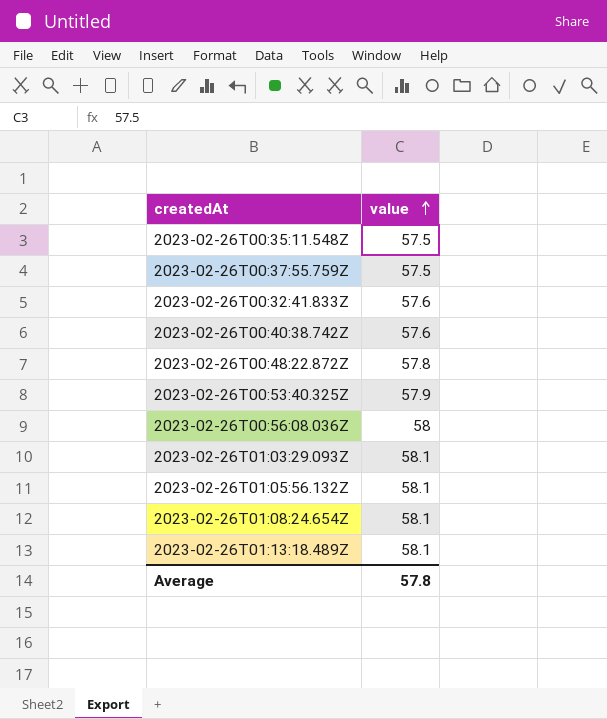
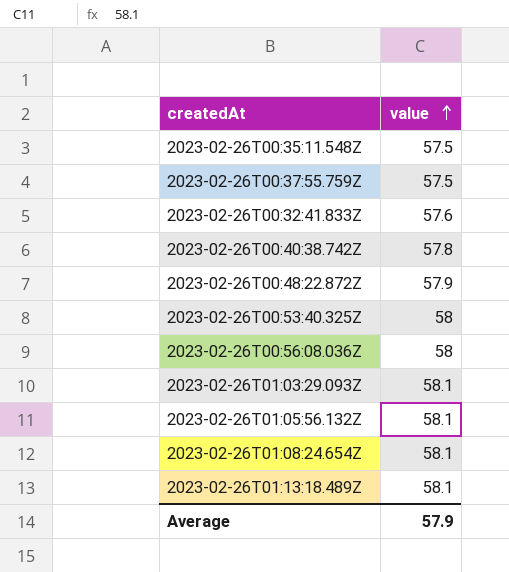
2023-02-26T00:40:38.742Z | value: 57.6 -> 57.8
2023-02-26T00:48:22.872Z | value: 57.8 -> 57.9
2023-02-26T00:53:40.325Z | value: 57.9 -> 58
Average | value: 57.8 -> 57.9

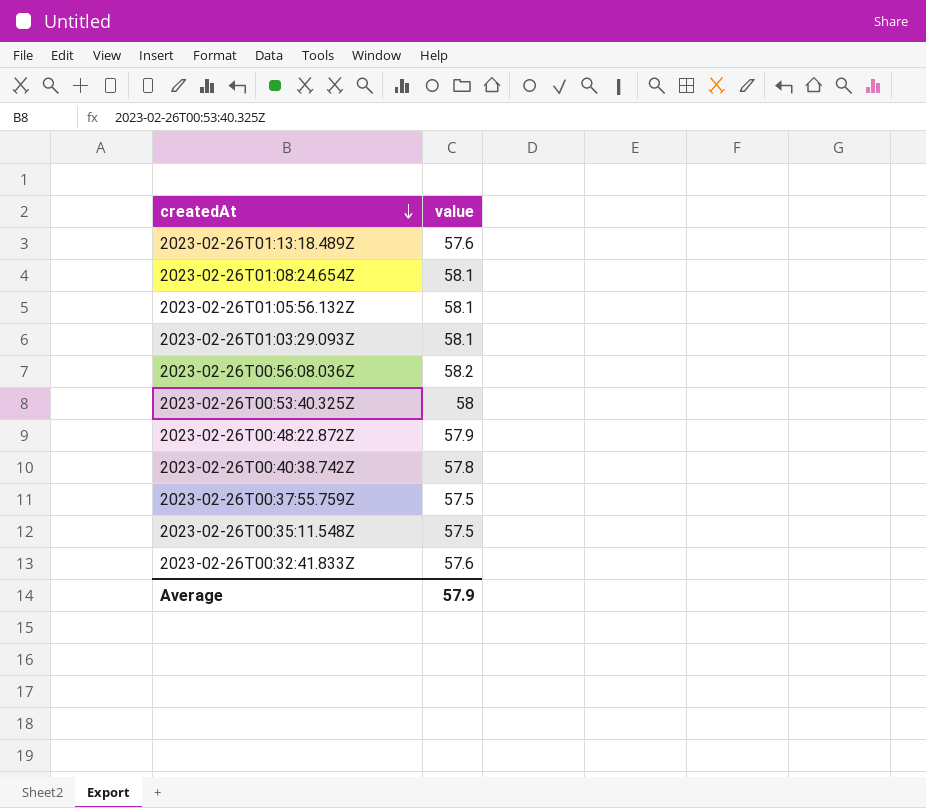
row order: value ascending -> createdAt descending
2023-02-26T01:13:18.489Z | value: 58.1 -> 57.6
2023-02-26T00:56:08.036Z | value: 58 -> 58.2

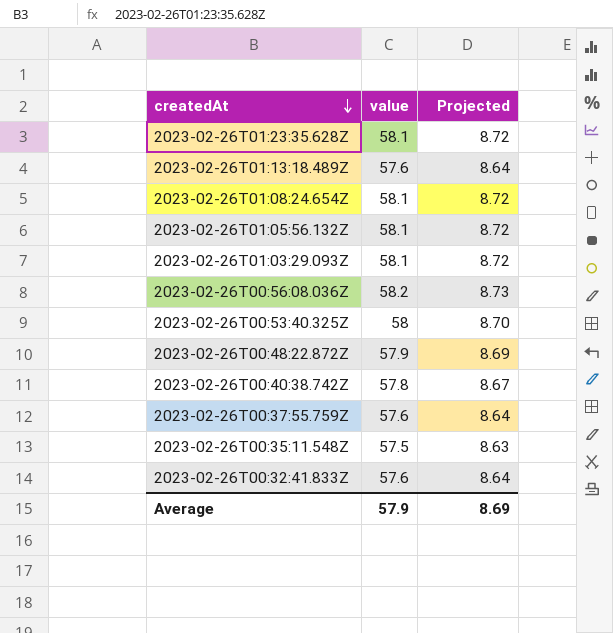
column Projected | formula: none -> [value] * 0.15
row 2023-02-26T01:23:35.628Z: none -> 58.1 | 8.72
2023-02-26T00:37:55.759Z | value: 57.5 -> 57.6

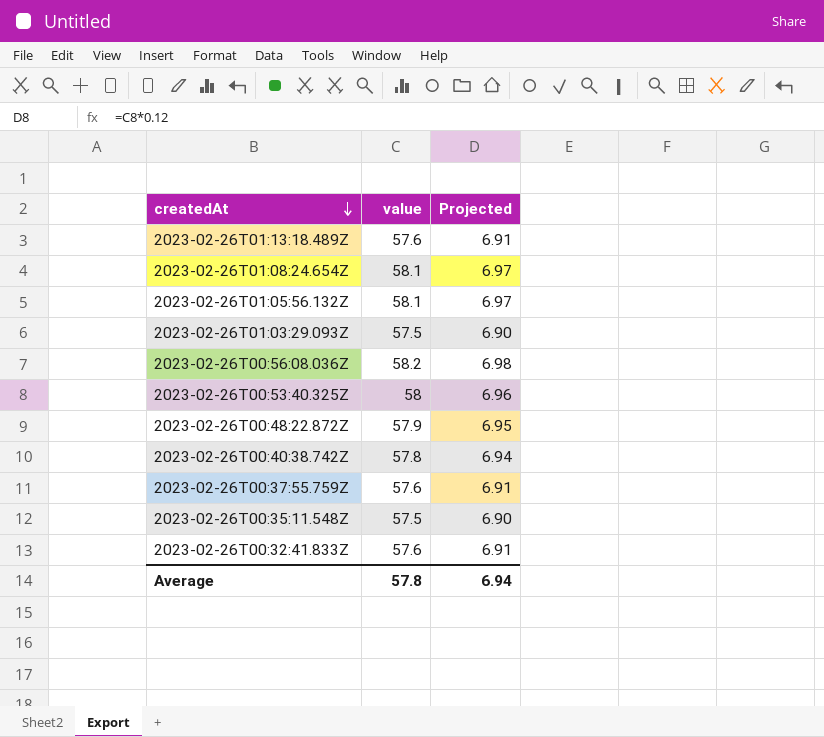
column Projected | formula: [value] * 0.15 -> [value] * 0.12
row 2023-02-26T01:23:35.628Z: 58.1 | 8.72 -> none
2023-02-26T01:03:29.093Z | value: 58.1 -> 57.5
Average | value: 57.9 -> 57.8
Average | Projected: 8.69 -> 6.94

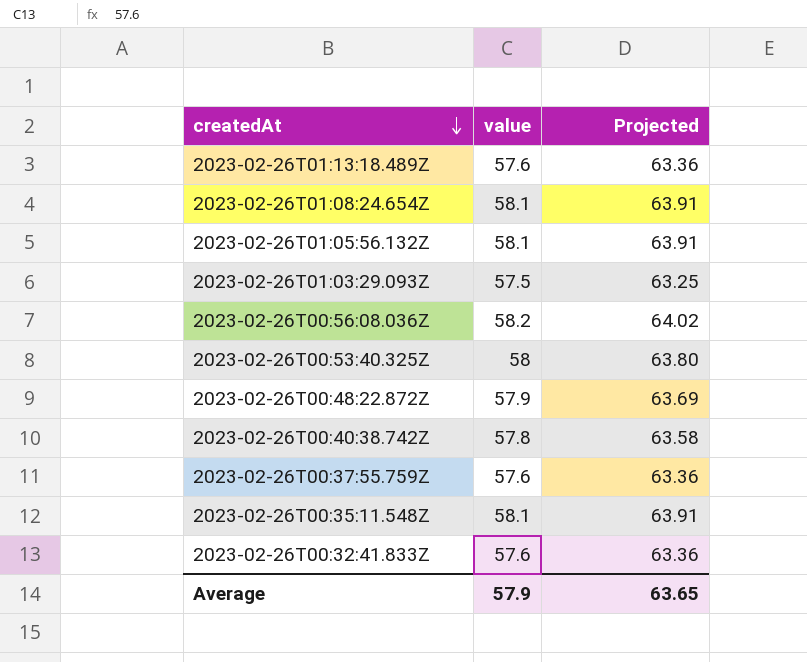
column Projected | formula: [value] * 0.12 -> [value] * 1.1
2023-02-26T00:35:11.548Z | value: 57.5 -> 58.1
Average | value: 57.8 -> 57.9
Average | Projected: 6.94 -> 63.65

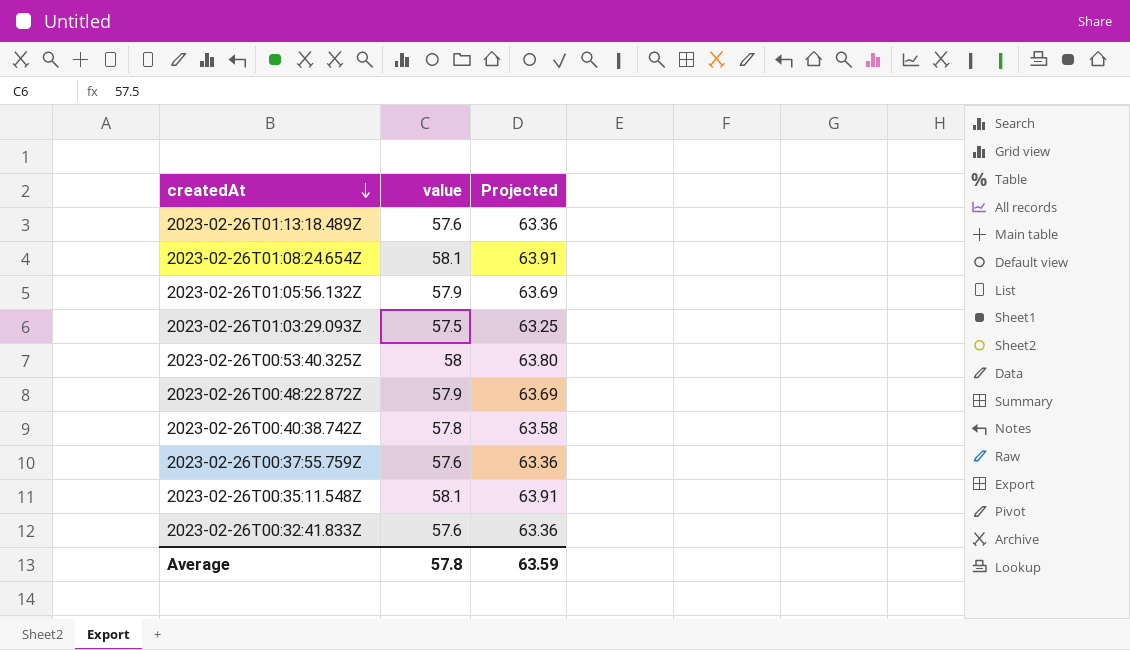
row 2023-02-26T00:56:08.036Z: 58.2 | 64.02 -> none
2023-02-26T01:05:56.132Z | value: 58.1 -> 57.9
2023-02-26T01:05:56.132Z | Projected: 63.91 -> 63.69
Average | value: 57.9 -> 57.8
Average | Projected: 63.65 -> 63.59

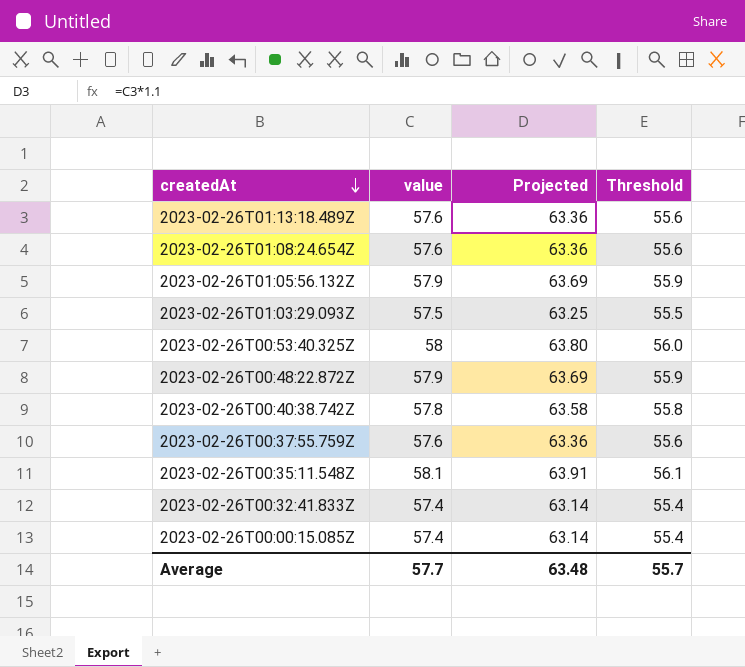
column Threshold | formula: none -> [value] - 2
2023-02-26T01:08:24.654Z | value: 58.1 -> 57.6
2023-02-26T01:08:24.654Z | Projected: 63.91 -> 63.36
2023-02-26T00:32:41.833Z | value: 57.6 -> 57.4
2023-02-26T00:32:41.833Z | Projected: 63.36 -> 63.14
row 2023-02-26T00:00:15.085Z: none -> 57.4 | 63.14 | 55.4
Average | value: 57.8 -> 57.7
Average | Projected: 63.59 -> 63.48

